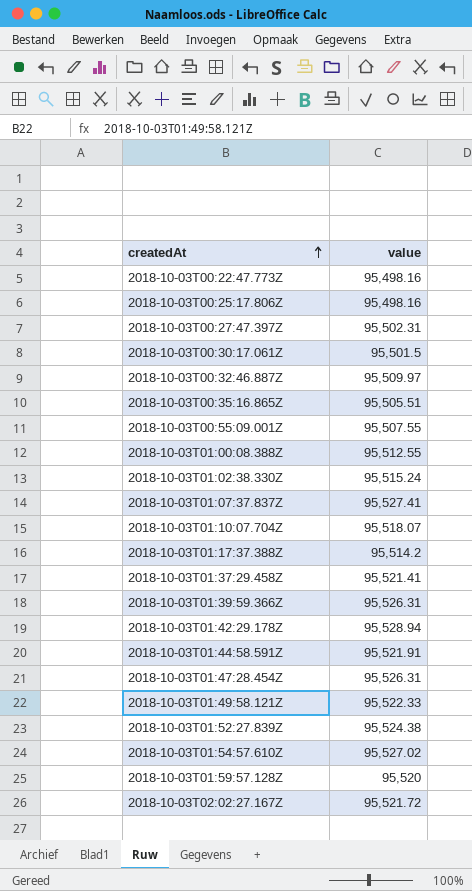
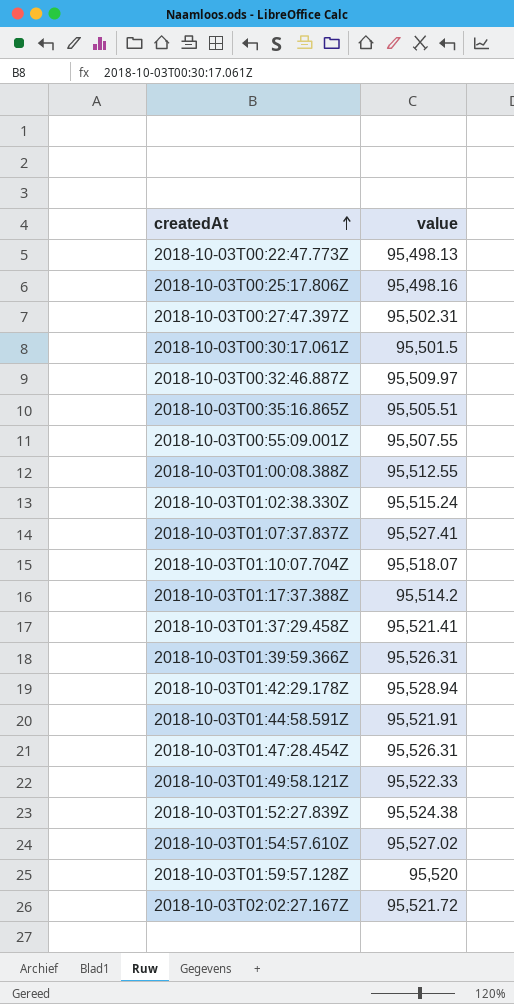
2018-10-03T00:22:47.773Z | value: 95,498.16 -> 95,498.13

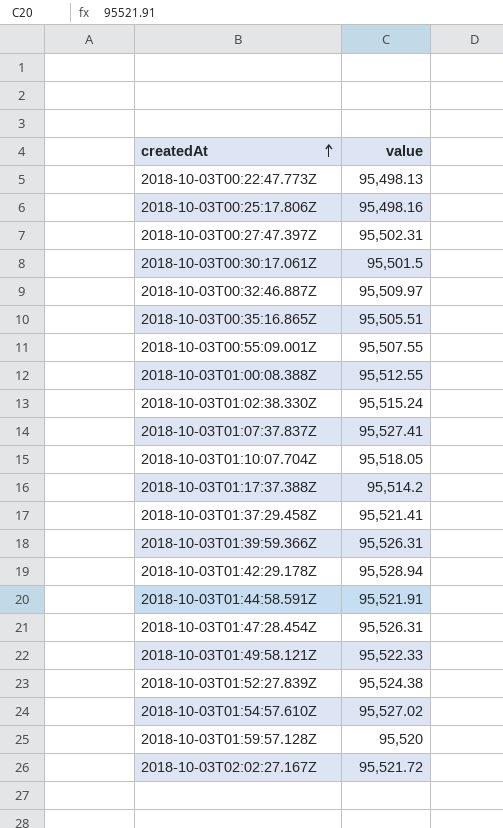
2018-10-03T01:10:07.704Z | value: 95,518.07 -> 95,518.05

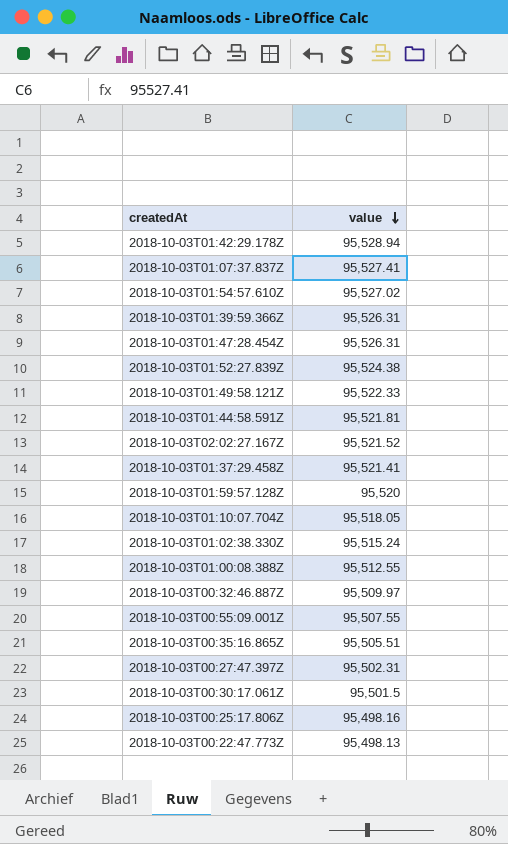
row order: createdAt ascending -> value descending
row 2018-10-03T01:17:37.388Z: 95,514.2 -> none
2018-10-03T01:44:58.591Z | value: 95,521.91 -> 95,521.81
2018-10-03T02:02:27.167Z | value: 95,521.72 -> 95,521.52

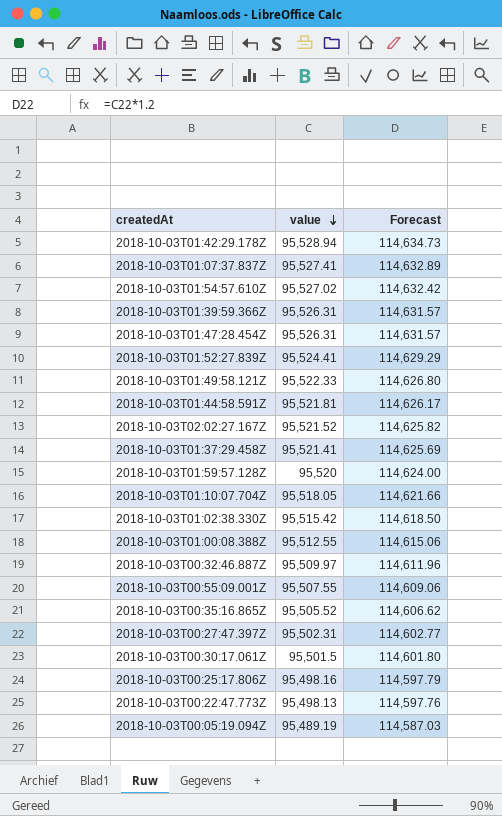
column Forecast | formula: none -> [value] * 1.2
2018-10-03T01:52:27.839Z | value: 95,524.38 -> 95,524.41
2018-10-03T01:02:38.330Z | value: 95,515.24 -> 95,515.42
2018-10-03T00:35:16.865Z | value: 95,505.51 -> 95,505.52
row 2018-10-03T00:05:19.094Z: none -> 95,489.19 | 114,587.03

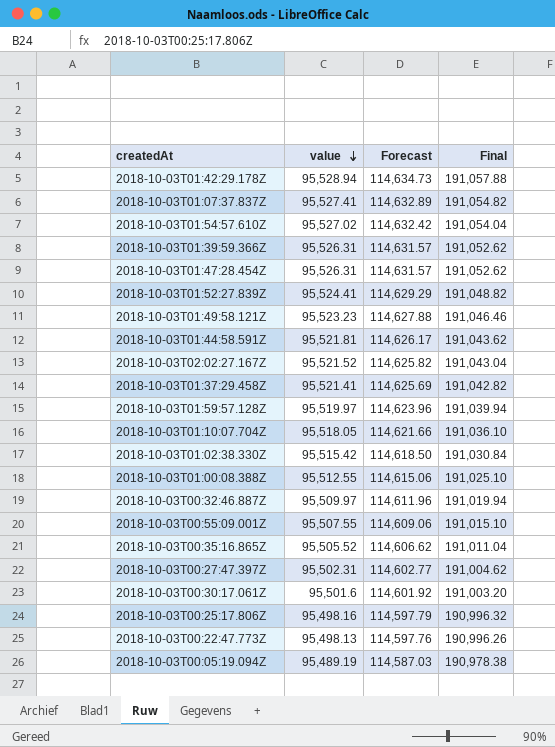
column Final | formula: none -> [value] * 2
2018-10-03T01:49:58.121Z | value: 95,522.33 -> 95,523.23
2018-10-03T01:49:58.121Z | Forecast: 114,626.80 -> 114,627.88
2018-10-03T01:59:57.128Z | value: 95,520 -> 95,519.97
2018-10-03T01:59:57.128Z | Forecast: 114,624.00 -> 114,623.96
2018-10-03T00:30:17.061Z | value: 95,501.5 -> 95,501.6
2018-10-03T00:30:17.061Z | Forecast: 114,601.80 -> 114,601.92

